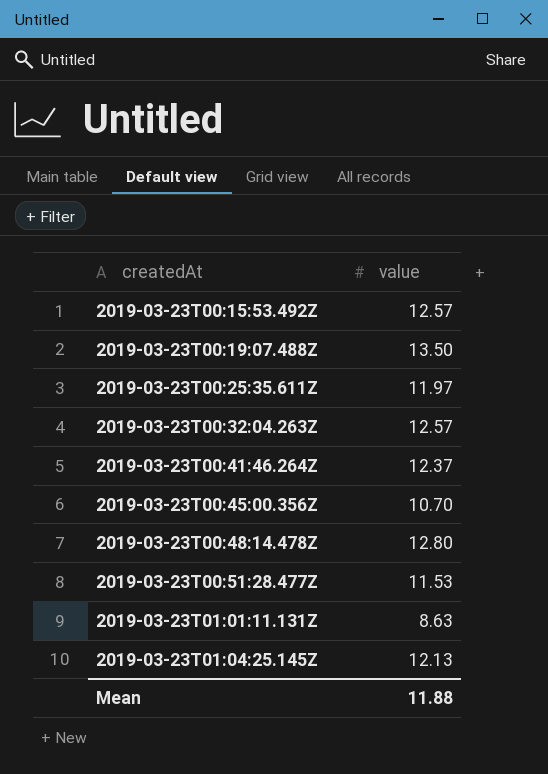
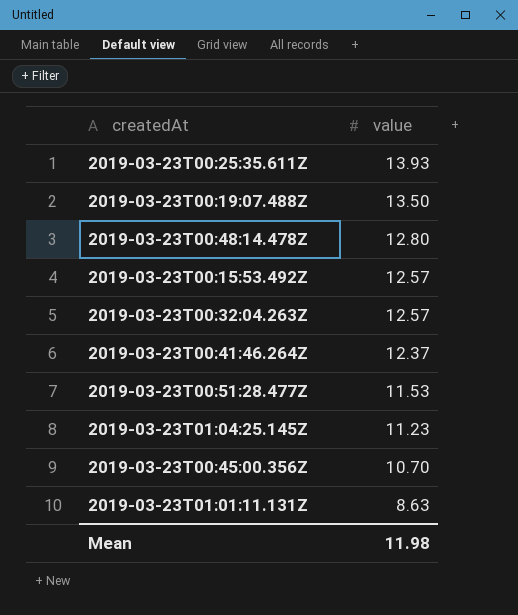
row order: createdAt ascending -> value descending
2019-03-23T00:25:35.611Z | value: 11.97 -> 13.93
2019-03-23T01:04:25.145Z | value: 12.13 -> 11.23
Mean | value: 11.88 -> 11.98

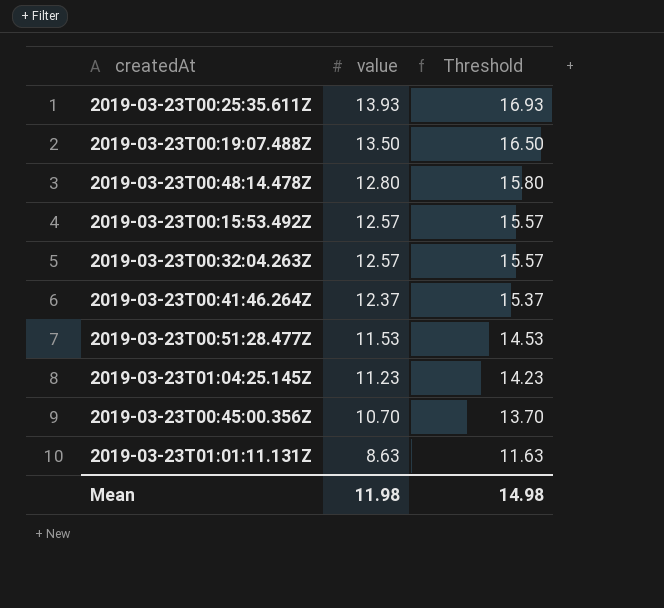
column Threshold | formula: none -> [value] + 3

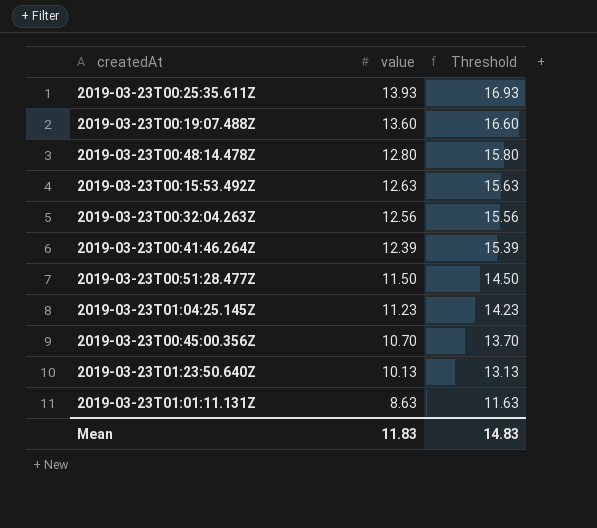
2019-03-23T00:19:07.488Z | value: 13.50 -> 13.60
2019-03-23T00:19:07.488Z | Threshold: 16.50 -> 16.60
2019-03-23T00:15:53.492Z | value: 12.57 -> 12.63
2019-03-23T00:15:53.492Z | Threshold: 15.57 -> 15.63
2019-03-23T00:32:04.263Z | value: 12.57 -> 12.56
2019-03-23T00:32:04.263Z | Threshold: 15.57 -> 15.56
2019-03-23T00:41:46.264Z | value: 12.37 -> 12.39
2019-03-23T00:41:46.264Z | Threshold: 15.37 -> 15.39
2019-03-23T00:51:28.477Z | value: 11.53 -> 11.50
2019-03-23T00:51:28.477Z | Threshold: 14.53 -> 14.50
row 2019-03-23T01:23:50.640Z: none -> 10.13 | 13.13
Mean | value: 11.98 -> 11.83
Mean | Threshold: 14.98 -> 14.83

